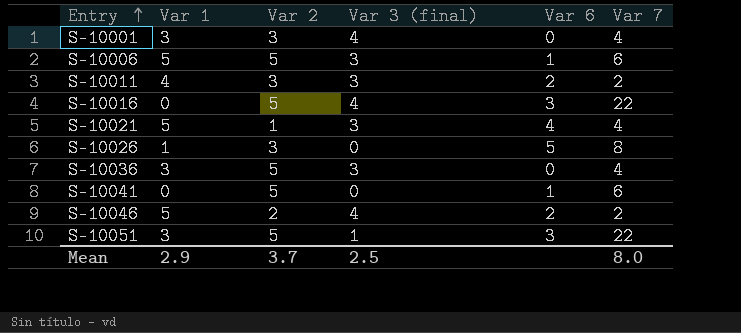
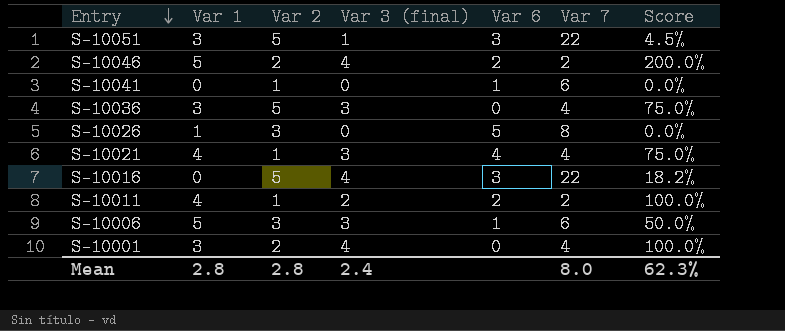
row order: Entry ascending -> Entry descending
column Score | formula: none -> [Var 3 (final)] / [Var 7]
S-10041 | Var 2: 5 -> 1
S-10021 | Var 1: 5 -> 4
S-10011 | Var 2: 3 -> 1
S-10011 | Var 3 (final): 3 -> 2
S-10006 | Var 2: 5 -> 3
S-10001 | Var 2: 3 -> 2
Mean | Var 1: 2.9 -> 2.8
Mean | Var 2: 3.7 -> 2.8
Mean | Var 3 (final): 2.5 -> 2.4

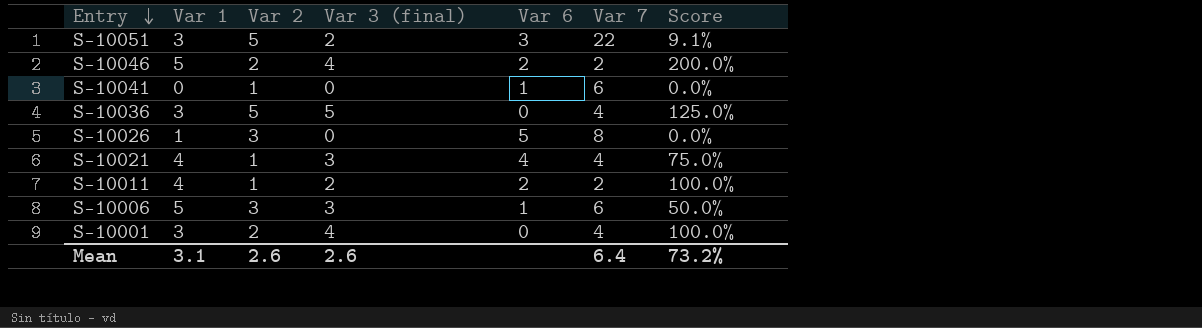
row S-10016: 0 | 5 | 4 | 3 | 22 | 18.2% -> none
S-10051 | Var 3 (final): 1 -> 2
S-10051 | Score: 4.5% -> 9.1%
S-10036 | Var 3 (final): 3 -> 5
S-10036 | Score: 75.0% -> 125.0%
Mean | Var 1: 2.8 -> 3.1
Mean | Var 2: 2.8 -> 2.6
Mean | Var 3 (final): 2.4 -> 2.6
Mean | Var 7: 8.0 -> 6.4
Mean | Score: 62.3% -> 73.2%

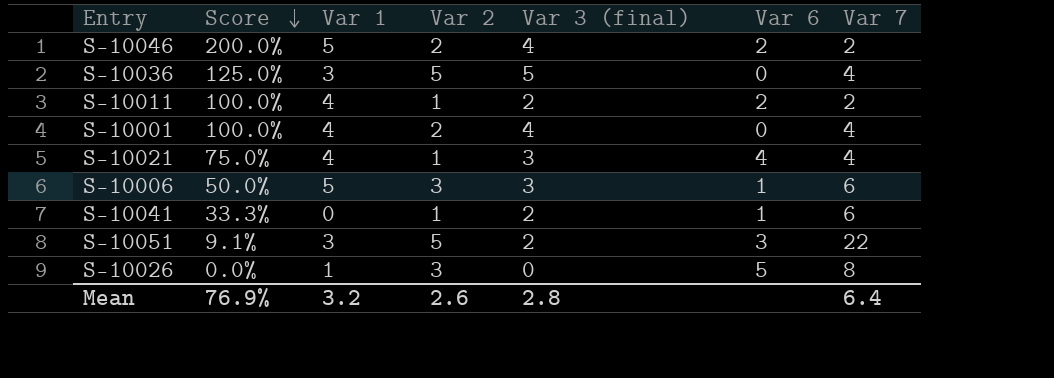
row order: Entry descending -> Score descending
column Score | position: 7 -> 2
S-10001 | Var 1: 3 -> 4
S-10041 | Score: 0.0% -> 33.3%
S-10041 | Var 3 (final): 0 -> 2
Mean | Score: 73.2% -> 76.9%
Mean | Var 1: 3.1 -> 3.2
Mean | Var 3 (final): 2.6 -> 2.8

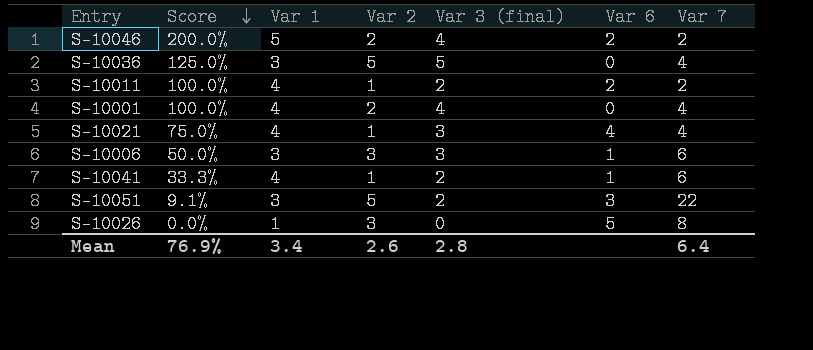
S-10006 | Var 1: 5 -> 3
S-10041 | Var 1: 0 -> 4
Mean | Var 1: 3.2 -> 3.4

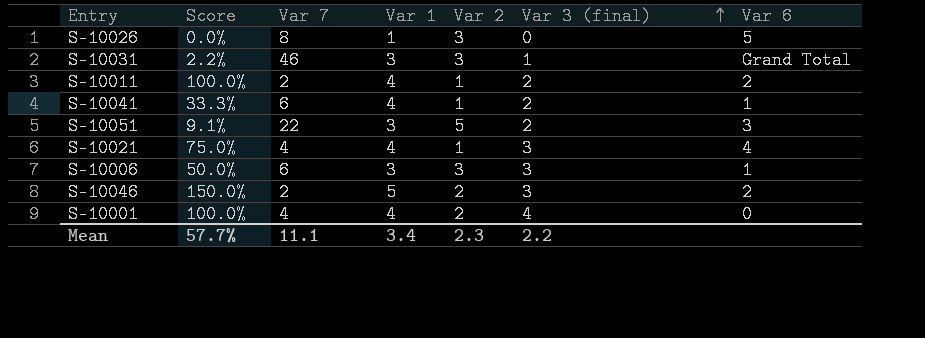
row order: Score descending -> Var 3 (final) ascending
column Var 7 | position: 7 -> 3
row S-10036: 125.0% | 3 | 5 | 5 | 0 | 4 -> none
row S-10031: none -> 2.2% | 46 | 3 | 3 | 1 | Grand Total
S-10046 | Score: 200.0% -> 150.0%
S-10046 | Var 3 (final): 4 -> 3
Mean | Score: 76.9% -> 57.7%
Mean | Var 7: 6.4 -> 11.1
Mean | Var 2: 2.6 -> 2.3
Mean | Var 3 (final): 2.8 -> 2.2

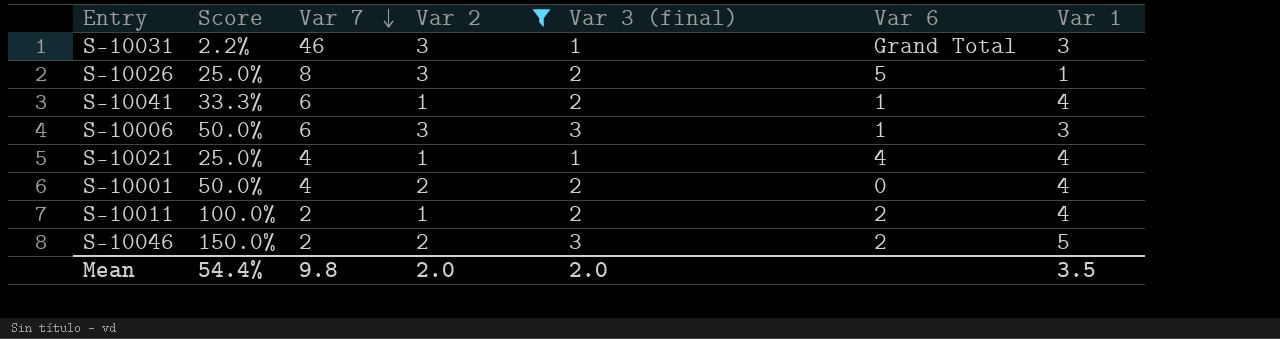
filter: none -> Var 2 != 5
row order: Var 3 (final) ascending -> Var 7 descending
column Var 1 | position: 4 -> 7
S-10026 | Score: 0.0% -> 25.0%
S-10026 | Var 3 (final): 0 -> 2
S-10021 | Score: 75.0% -> 25.0%
S-10021 | Var 3 (final): 3 -> 1
S-10001 | Score: 100.0% -> 50.0%
S-10001 | Var 3 (final): 4 -> 2
Mean | Score: 57.7% -> 54.4%
Mean | Var 7: 11.1 -> 9.8
Mean | Var 2: 2.3 -> 2.0
Mean | Var 3 (final): 2.2 -> 2.0
Mean | Var 1: 3.4 -> 3.5

